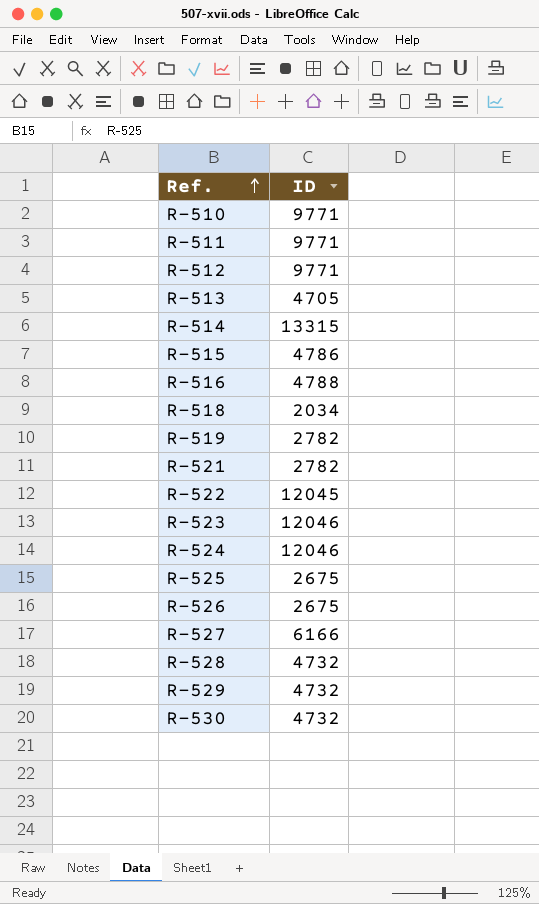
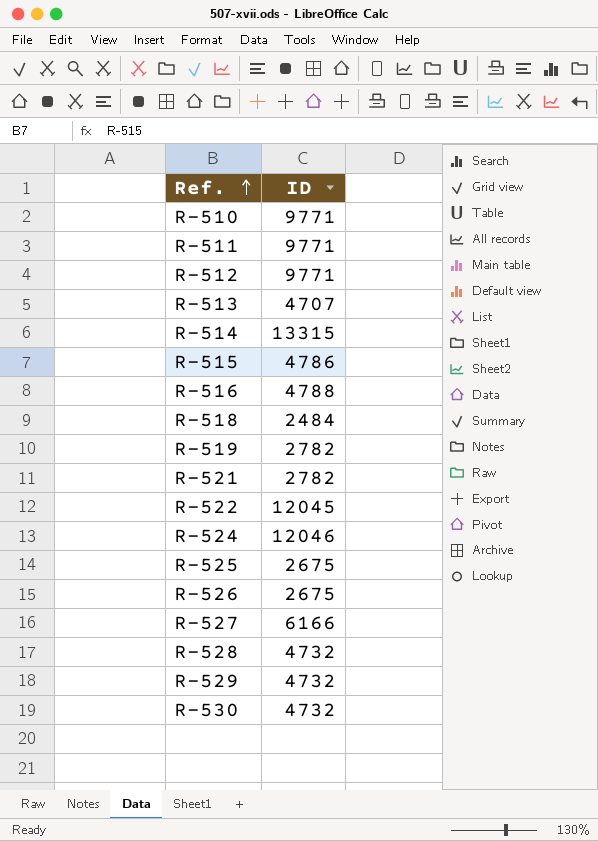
row R-523: 12046 -> none
R-513 | ID: 4705 -> 4707
R-518 | ID: 2034 -> 2484

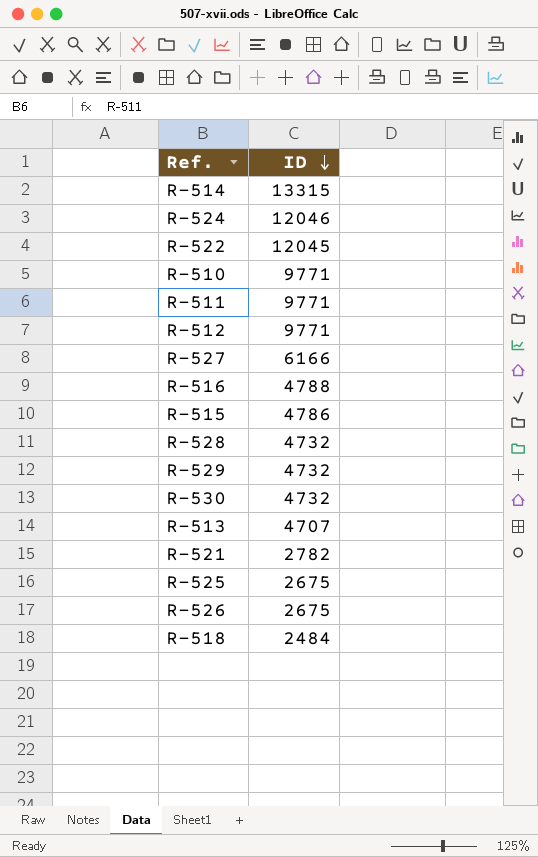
row order: Ref. ascending -> ID descending
row R-519: 2782 -> none

